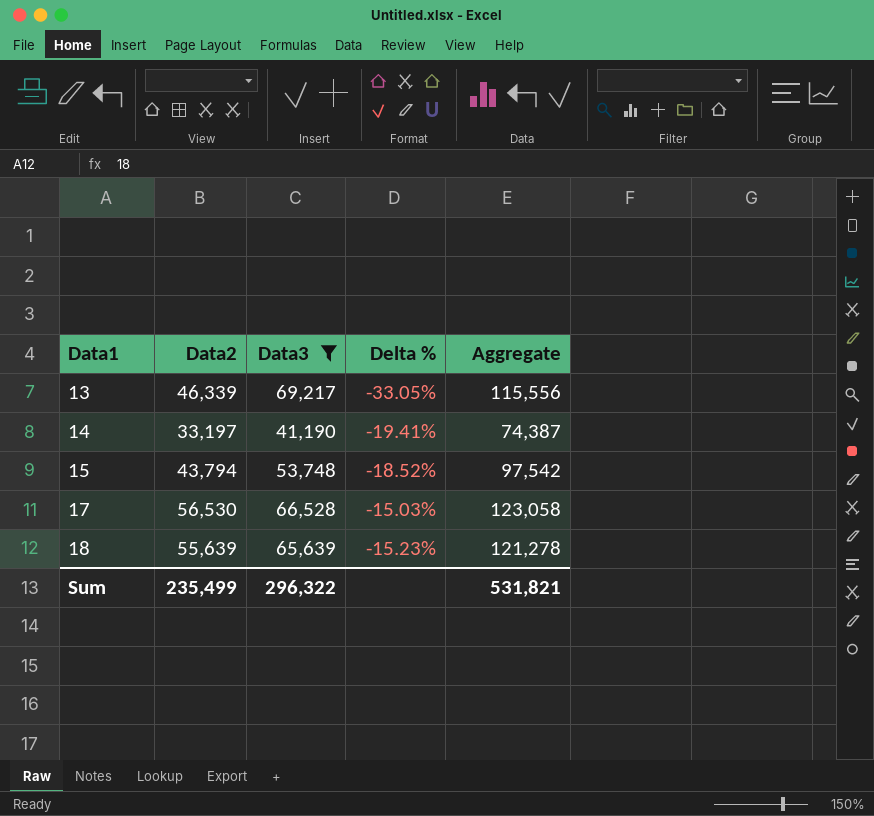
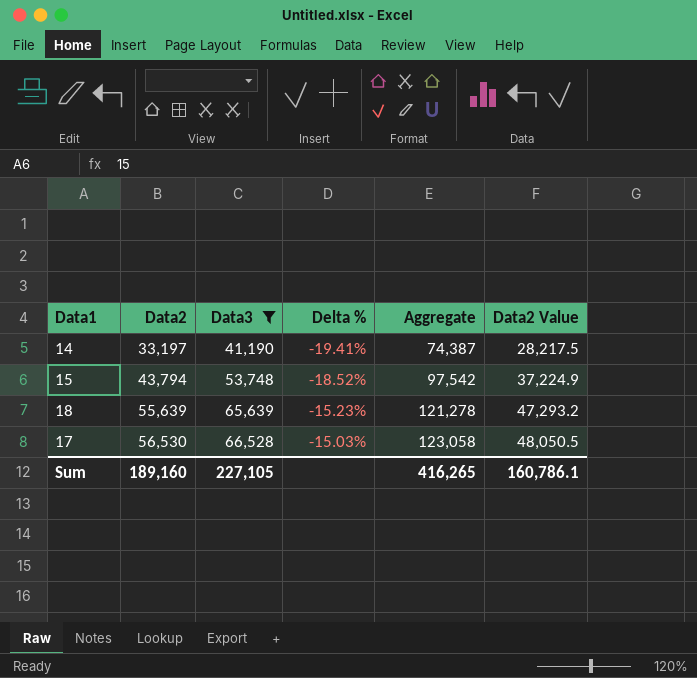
row order: Data1 ascending -> Data2 ascending
column Data2 Value | formula: none -> [Data2] * 0.85
row 13: 46,339 | 69,217 | -33.05% | 115,556 -> none
Sum | Data2: 235,499 -> 189,160
Sum | Data3: 296,322 -> 227,105
Sum | Aggregate: 531,821 -> 416,265

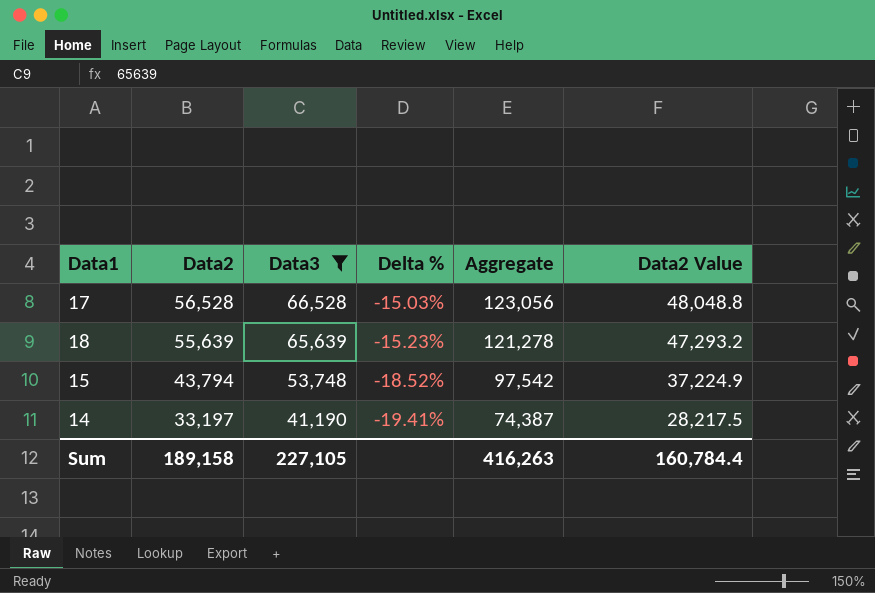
row order: Data2 ascending -> Data2 descending
17 | Data2: 56,530 -> 56,528
17 | Aggregate: 123,058 -> 123,056
17 | Data2 Value: 48,050.5 -> 48,048.8
Sum | Data2: 189,160 -> 189,158
Sum | Aggregate: 416,265 -> 416,263
Sum | Data2 Value: 160,786.1 -> 160,784.4

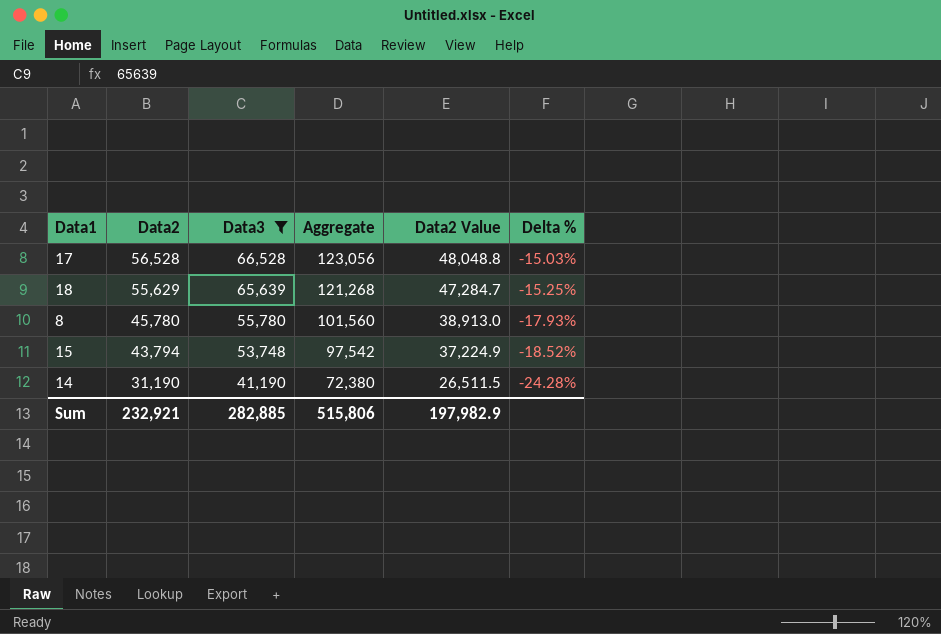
column Delta % | position: 4 -> 6
18 | Data2: 55,639 -> 55,629
18 | Aggregate: 121,278 -> 121,268
18 | Data2 Value: 47,293.2 -> 47,284.7
18 | Delta %: -15.23% -> -15.25%
row 8: none -> 45,780 | 55,780 | 101,560 | 38,913.0 | -17.93%
14 | Data2: 33,197 -> 31,190
14 | Aggregate: 74,387 -> 72,380
14 | Data2 Value: 28,217.5 -> 26,511.5
14 | Delta %: -19.41% -> -24.28%
Sum | Data2: 189,158 -> 232,921
Sum | Data3: 227,105 -> 282,885
Sum | Aggregate: 416,263 -> 515,806
Sum | Data2 Value: 160,784.4 -> 197,982.9

